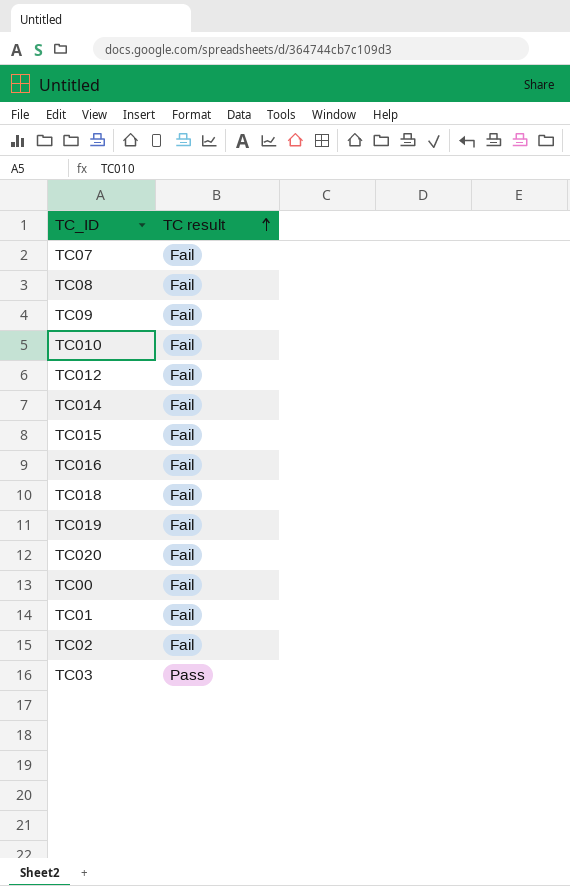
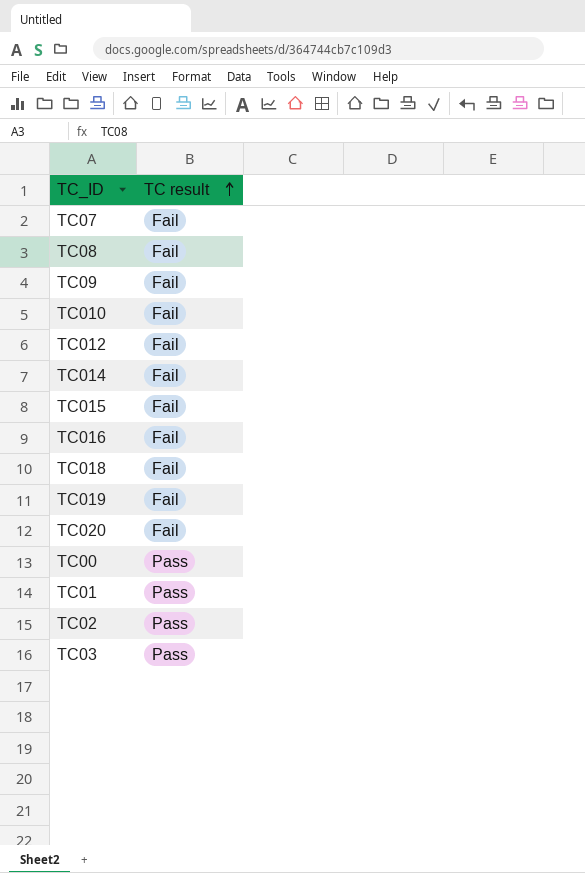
TC00 | TC result: Fail -> Pass
TC01 | TC result: Fail -> Pass
TC02 | TC result: Fail -> Pass

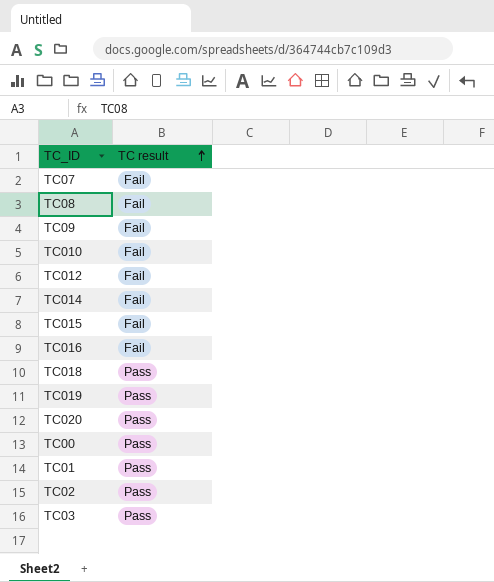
TC018 | TC result: Fail -> Pass
TC019 | TC result: Fail -> Pass
TC020 | TC result: Fail -> Pass

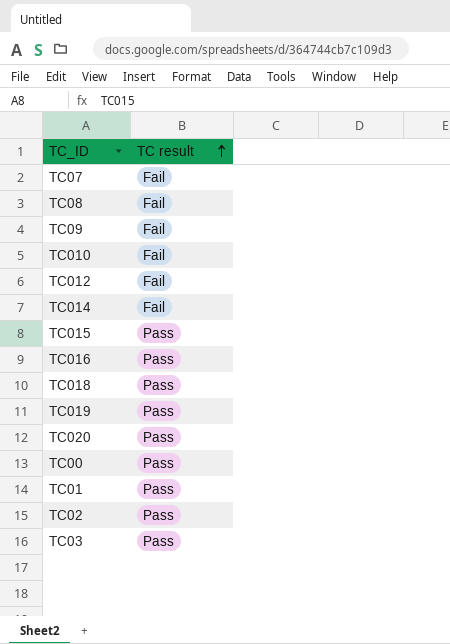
TC015 | TC result: Fail -> Pass
TC016 | TC result: Fail -> Pass

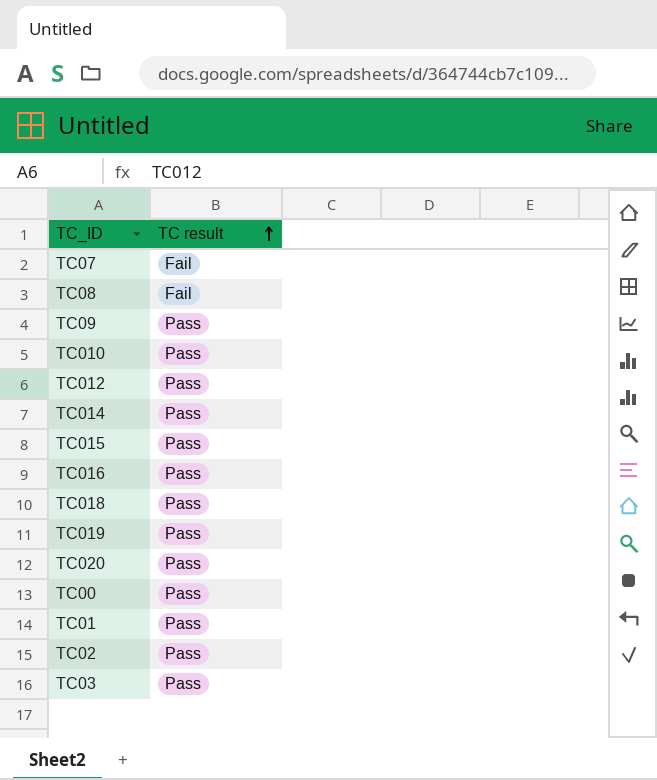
TC09 | TC result: Fail -> Pass
TC010 | TC result: Fail -> Pass
TC012 | TC result: Fail -> Pass
TC014 | TC result: Fail -> Pass

